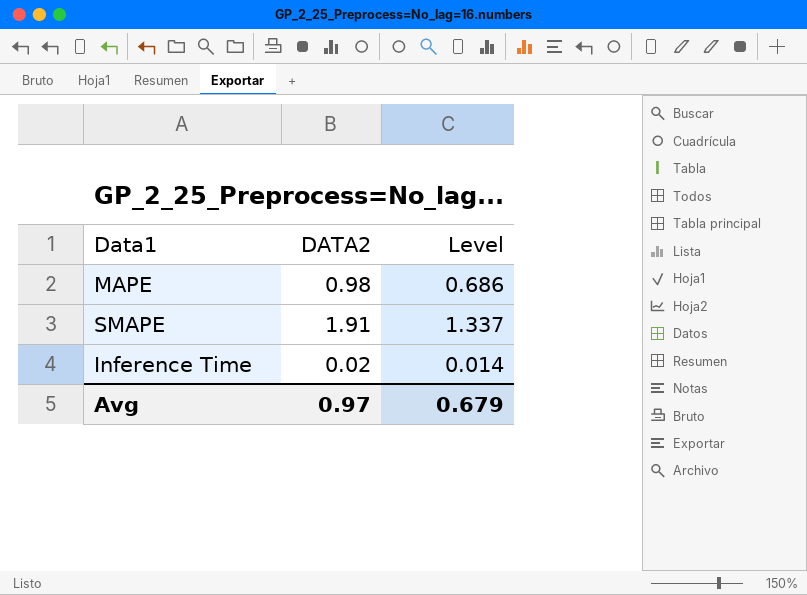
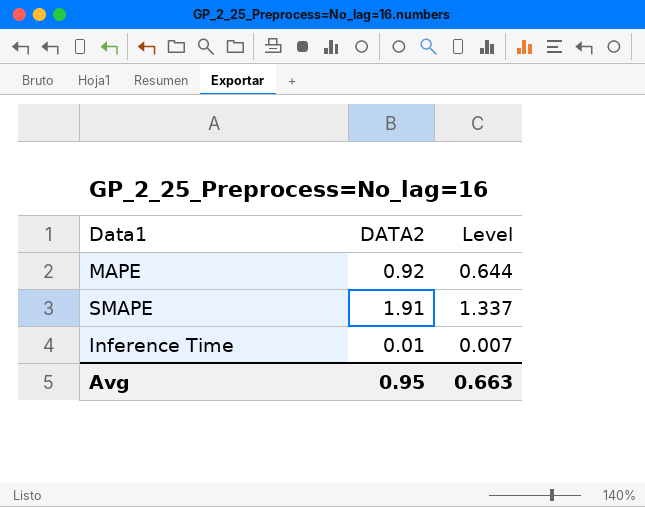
MAPE | DATA2: 0.98 -> 0.92
MAPE | Level: 0.686 -> 0.644
Inference Time | DATA2: 0.02 -> 0.01
Inference Time | Level: 0.014 -> 0.007
Avg | DATA2: 0.97 -> 0.95
Avg | Level: 0.679 -> 0.663

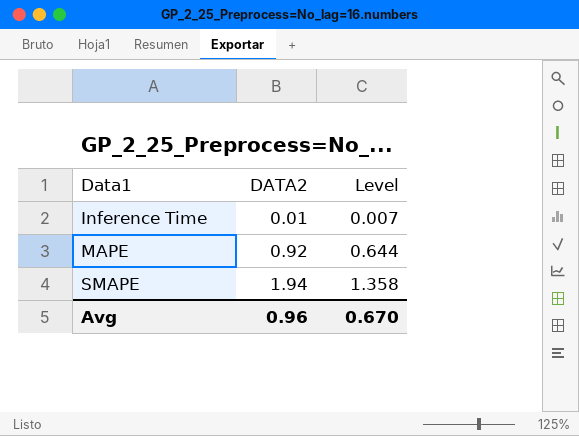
row order: none -> Data1 ascending
SMAPE | DATA2: 1.91 -> 1.94
SMAPE | Level: 1.337 -> 1.358
Avg | DATA2: 0.95 -> 0.96
Avg | Level: 0.663 -> 0.670

